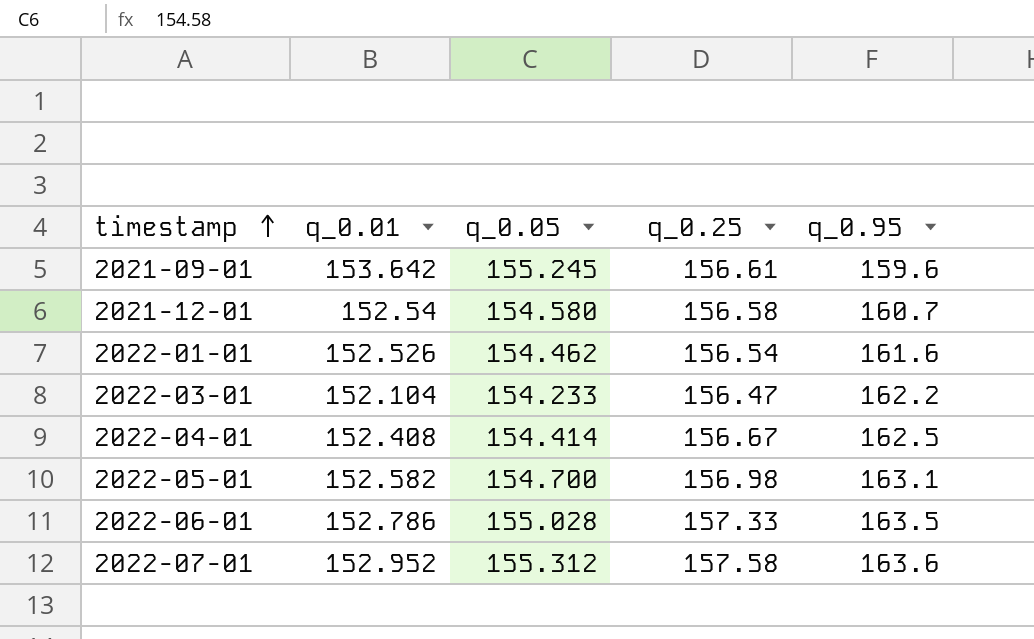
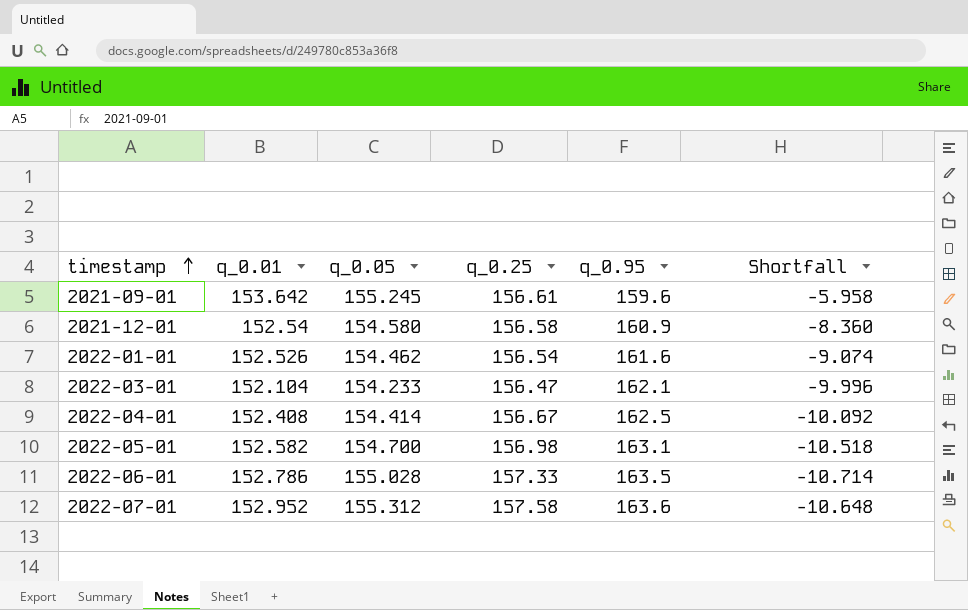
column Shortfall | formula: none -> [q_0.01] - [q_0.95]
2021-12-01 | q_0.95: 160.7 -> 160.9
2022-03-01 | q_0.95: 162.2 -> 162.1

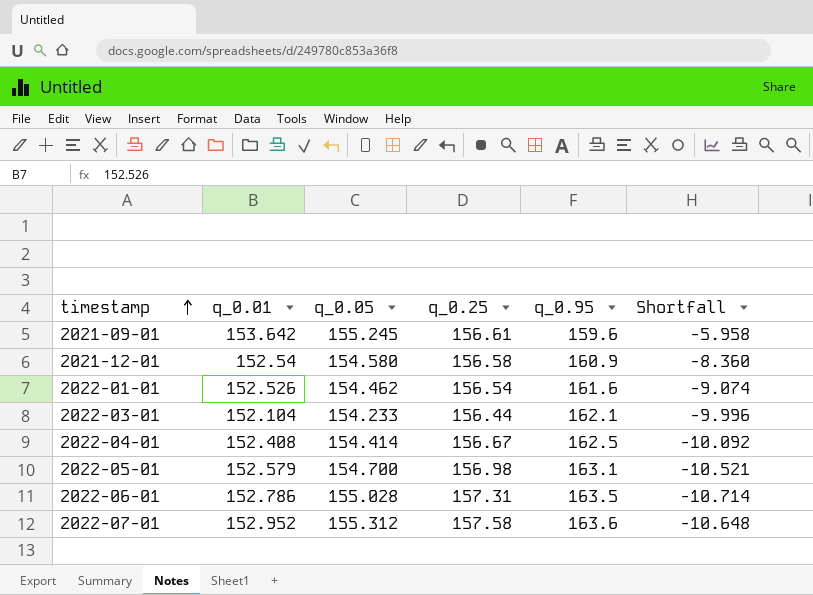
2022-03-01 | q_0.25: 156.47 -> 156.44
2022-05-01 | q_0.01: 152.582 -> 152.579
2022-05-01 | Shortfall: -10.518 -> -10.521
2022-06-01 | q_0.25: 157.33 -> 157.31

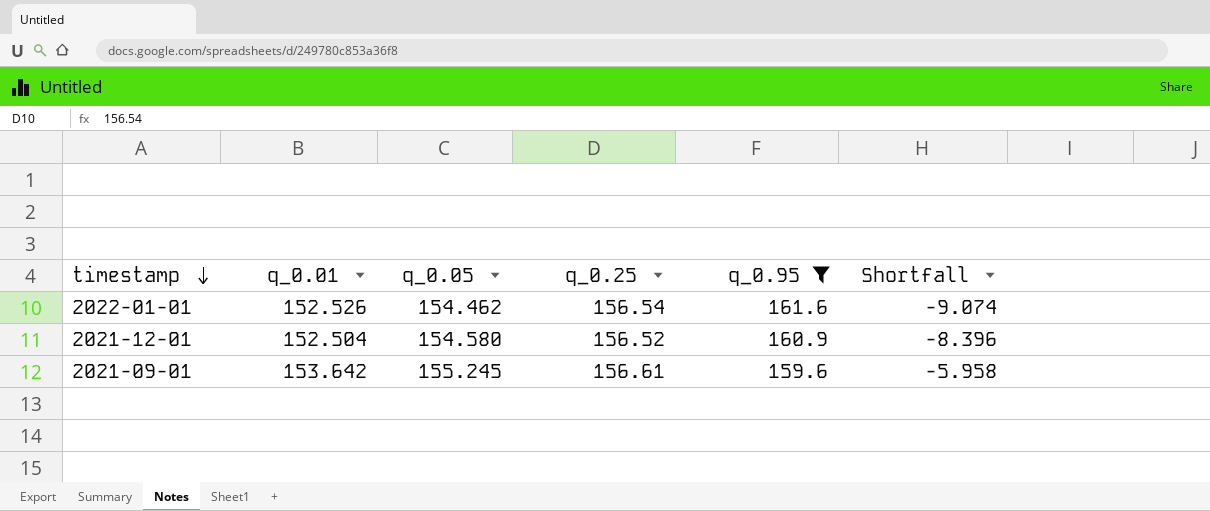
filter: none -> q_0.95 <= 161.6
row order: timestamp ascending -> timestamp descending
2021-12-01 | q_0.01: 152.54 -> 152.504
2021-12-01 | q_0.25: 156.58 -> 156.52
2021-12-01 | Shortfall: -8.360 -> -8.396

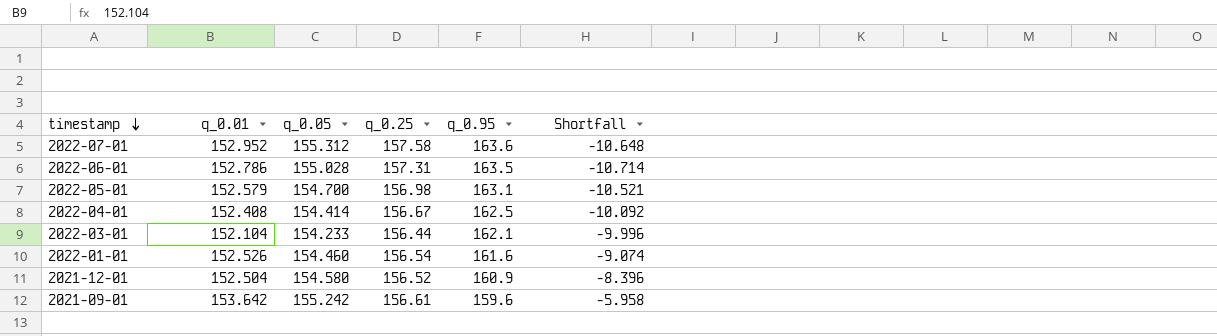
filter: q_0.95 <= 161.6 -> none
2022-01-01 | q_0.05: 154.462 -> 154.460
2021-09-01 | q_0.05: 155.245 -> 155.242

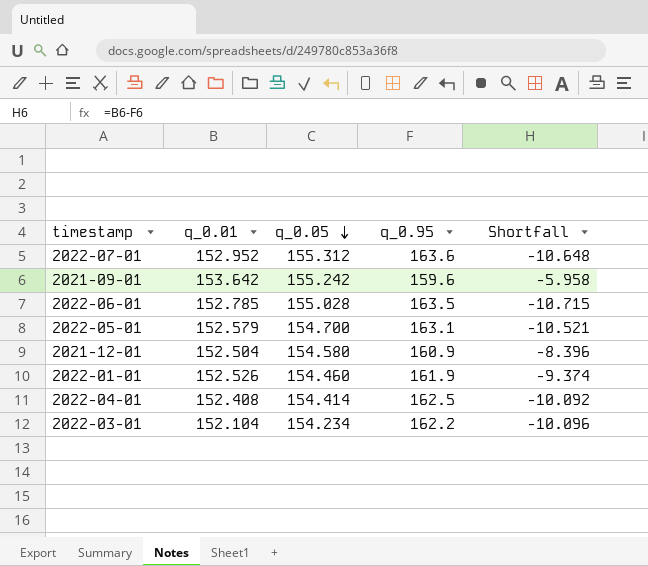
row order: timestamp descending -> q_0.05 descending
column q_0.25 | position: 4 -> none
2022-06-01 | q_0.01: 152.786 -> 152.785
2022-06-01 | Shortfall: -10.714 -> -10.715
2022-01-01 | q_0.95: 161.6 -> 161.9
2022-01-01 | Shortfall: -9.074 -> -9.374
2022-03-01 | q_0.05: 154.233 -> 154.234
2022-03-01 | q_0.95: 162.1 -> 162.2
2022-03-01 | Shortfall: -9.996 -> -10.096

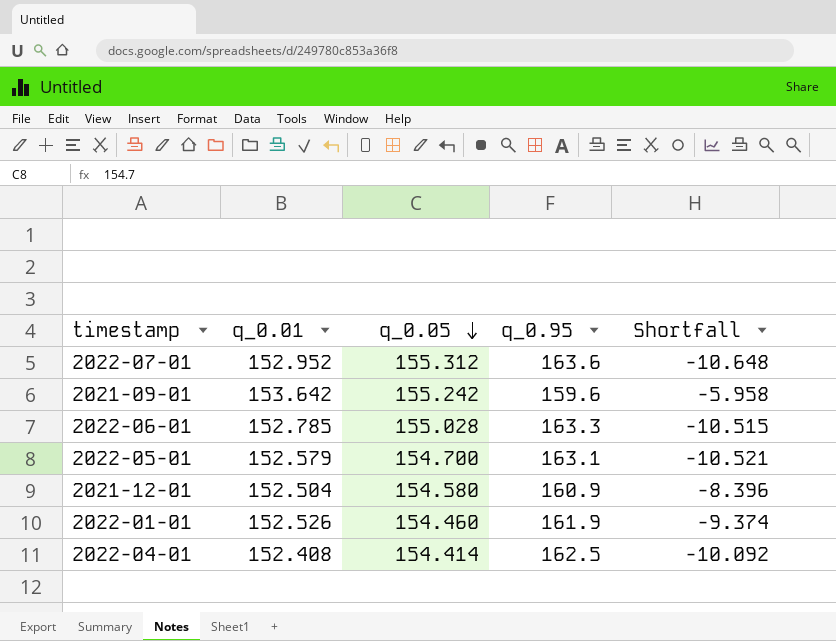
row 2022-03-01: 152.104 | 154.234 | 162.2 | -10.096 -> none
2022-06-01 | q_0.95: 163.5 -> 163.3
2022-06-01 | Shortfall: -10.715 -> -10.515

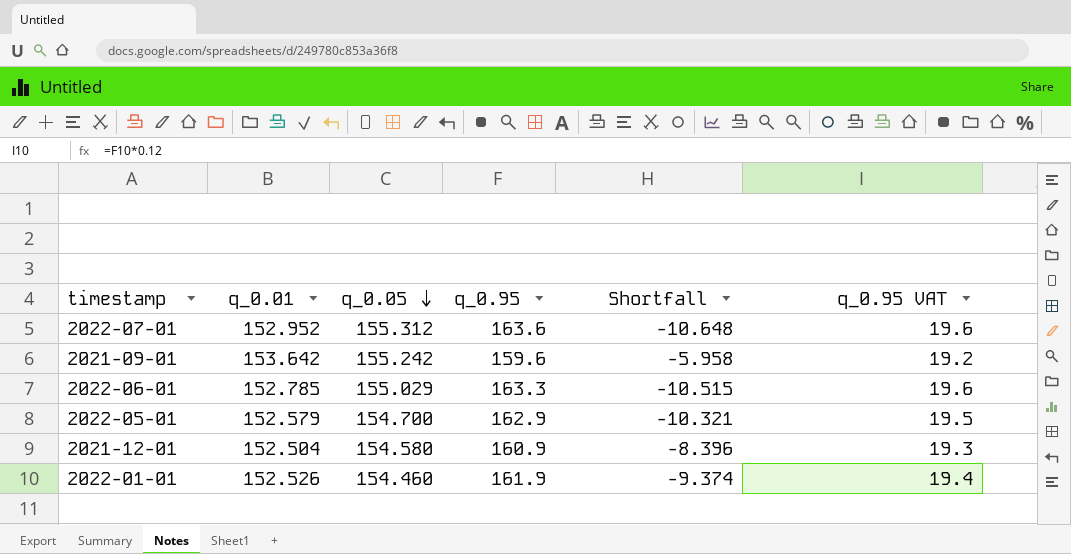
column q_0.95 VAT | formula: none -> [q_0.95] * 0.12
row 2022-04-01: 152.408 | 154.414 | 162.5 | -10.092 -> none
2022-06-01 | q_0.05: 155.028 -> 155.029
2022-05-01 | q_0.95: 163.1 -> 162.9
2022-05-01 | Shortfall: -10.521 -> -10.321

